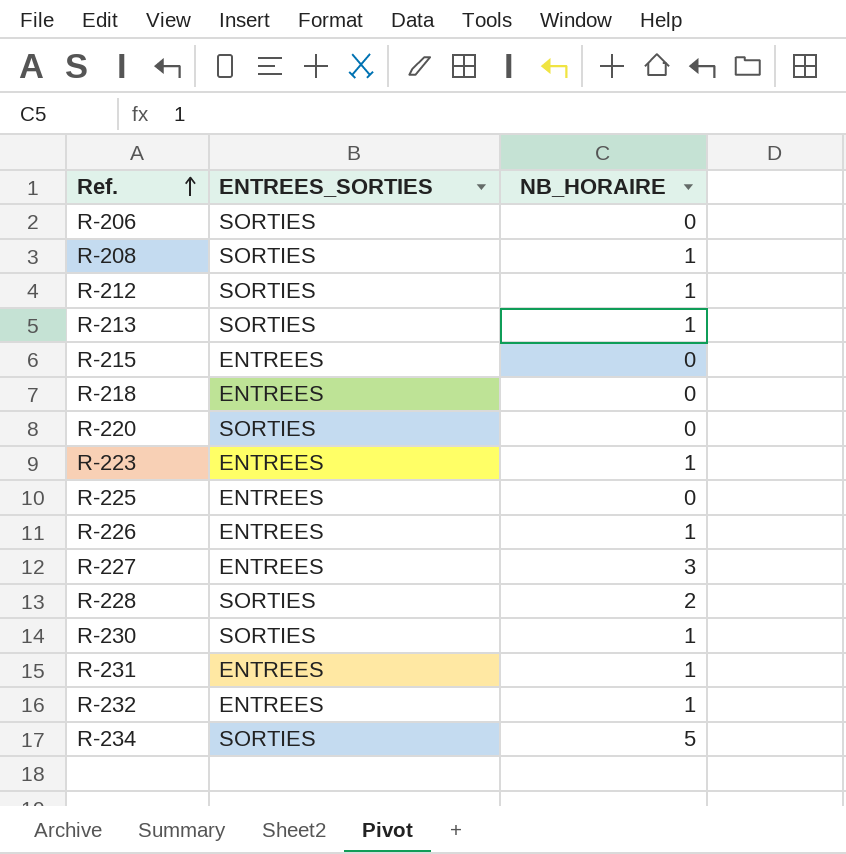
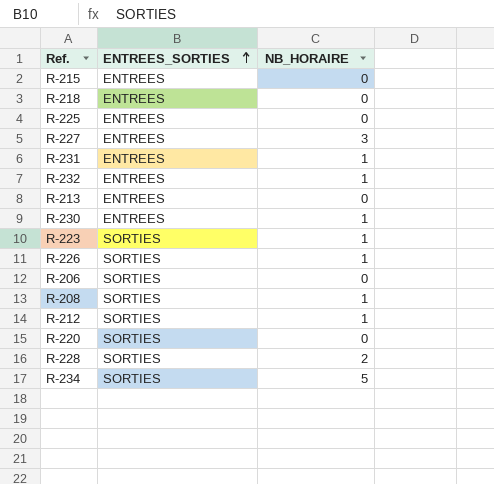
row order: Ref. ascending -> ENTREES_SORTIES ascending
R-213 | ENTREES_SORTIES: SORTIES -> ENTREES
R-213 | NB_HORAIRE: 1 -> 0
R-230 | ENTREES_SORTIES: SORTIES -> ENTREES
R-223 | ENTREES_SORTIES: ENTREES -> SORTIES
R-226 | ENTREES_SORTIES: ENTREES -> SORTIES

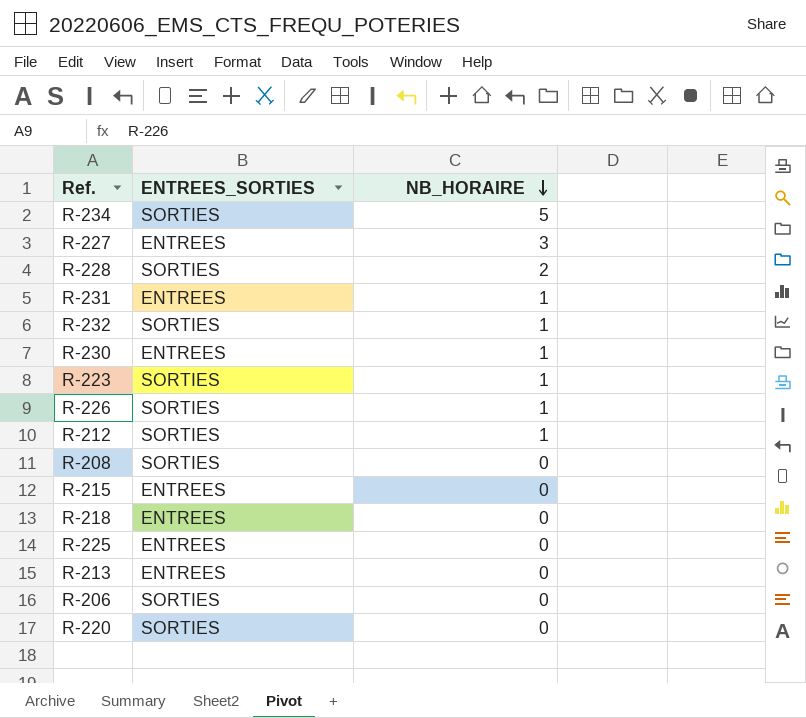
row order: ENTREES_SORTIES ascending -> NB_HORAIRE descending
R-232 | ENTREES_SORTIES: ENTREES -> SORTIES
R-208 | NB_HORAIRE: 1 -> 0

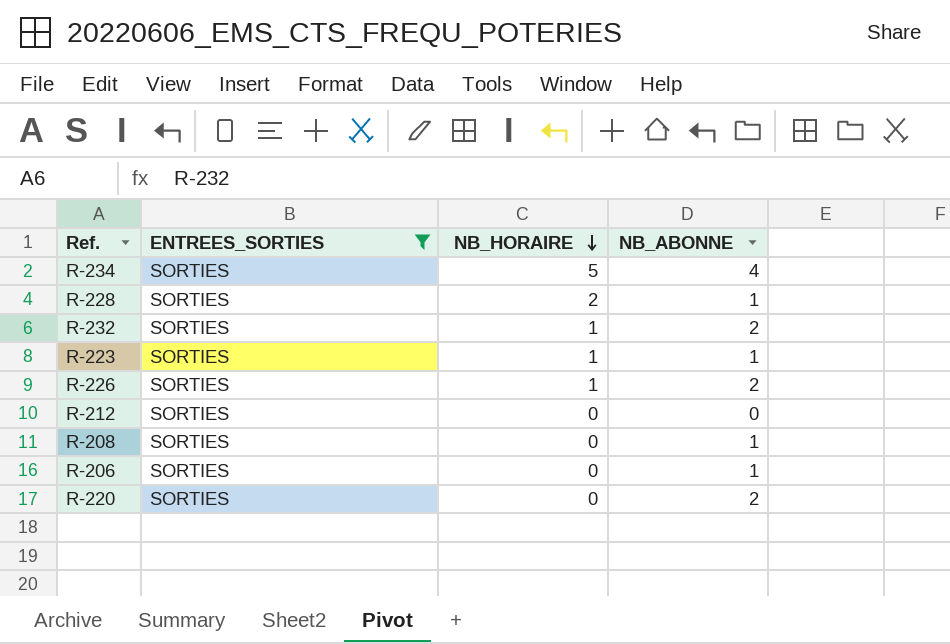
filter: none -> ENTREES_SORTIES = SORTIES
column NB_ABONNE | position: none -> 4
R-212 | NB_HORAIRE: 1 -> 0

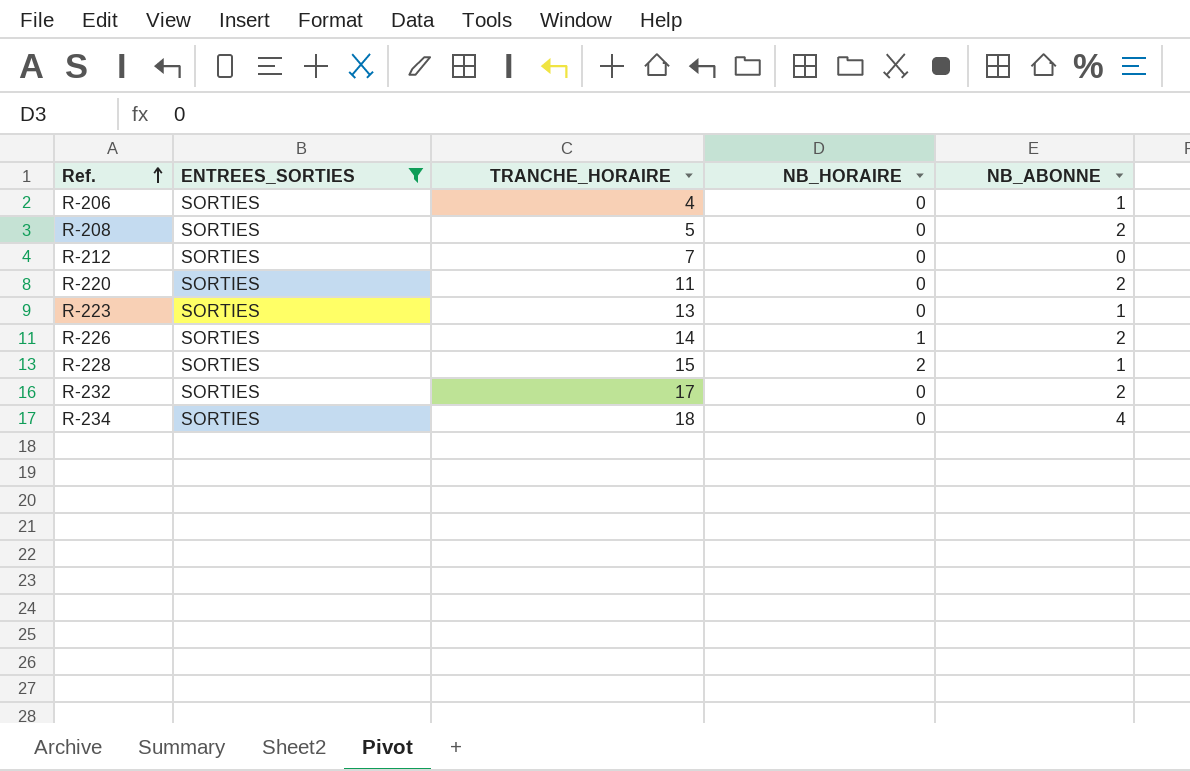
row order: NB_HORAIRE descending -> Ref. ascending
column TRANCHE_HORAIRE | position: none -> 3
R-208 | NB_ABONNE: 1 -> 2
R-223 | NB_HORAIRE: 1 -> 0
R-232 | NB_HORAIRE: 1 -> 0
R-234 | NB_HORAIRE: 5 -> 0

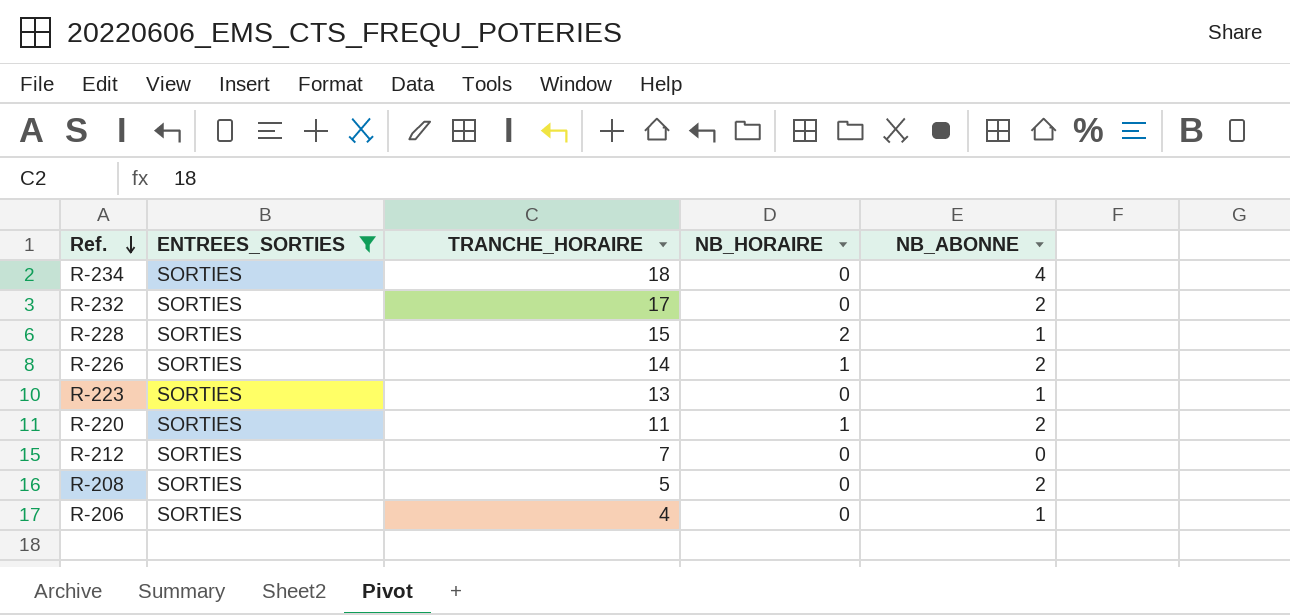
row order: Ref. ascending -> Ref. descending
R-220 | NB_HORAIRE: 0 -> 1

